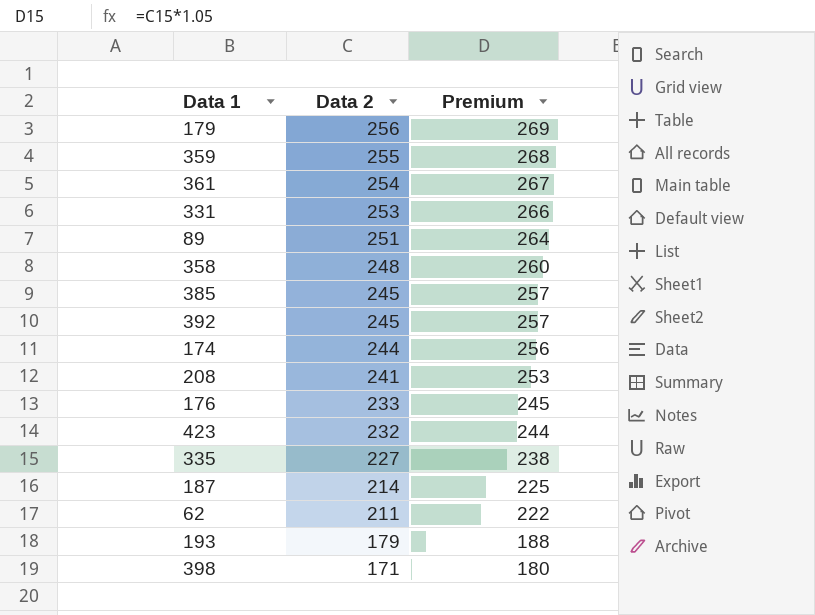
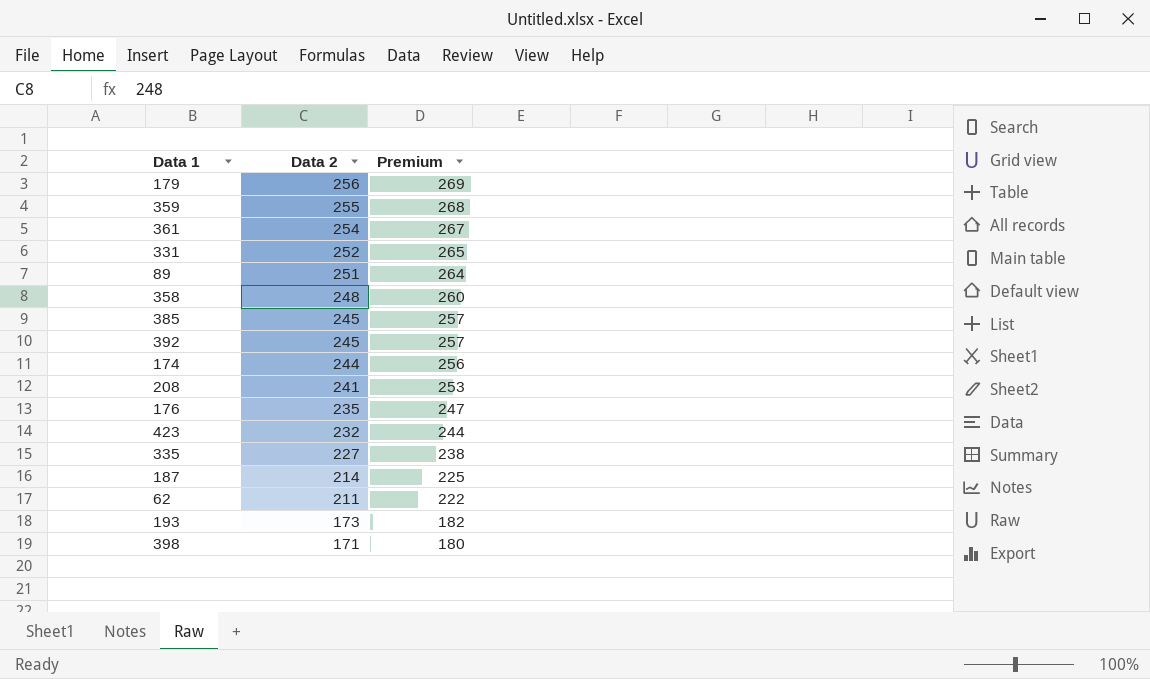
331 | Data 2: 253 -> 252
331 | Premium: 266 -> 265
176 | Data 2: 233 -> 235
176 | Premium: 245 -> 247
193 | Data 2: 179 -> 173
193 | Premium: 188 -> 182

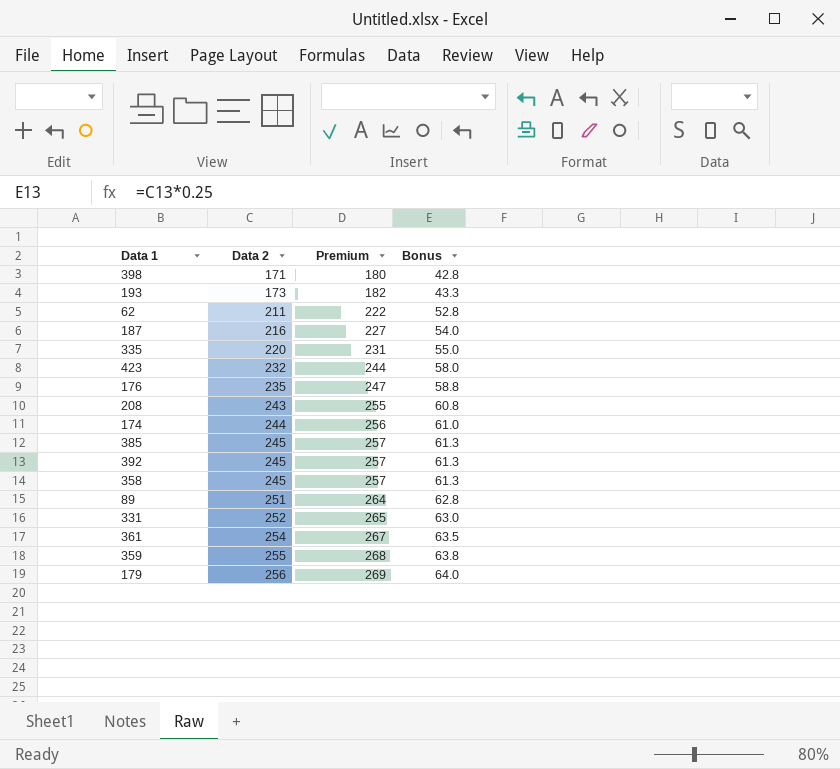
row order: Data 2 descending -> Data 2 ascending
column Bonus | formula: none -> [Data 2] * 0.25
187 | Data 2: 214 -> 216
187 | Premium: 225 -> 227
335 | Data 2: 227 -> 220
335 | Premium: 238 -> 231
208 | Data 2: 241 -> 243
208 | Premium: 253 -> 255
358 | Data 2: 248 -> 245
358 | Premium: 260 -> 257

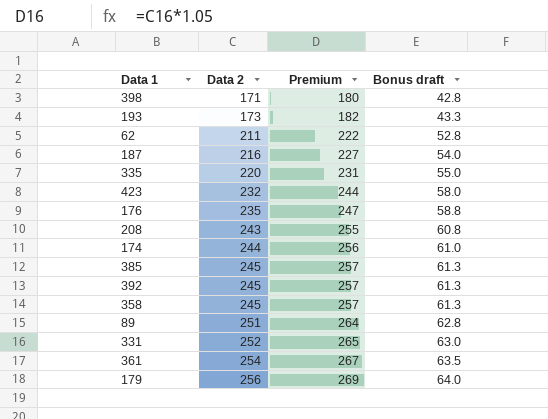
column name: Bonus -> Bonus draft
row 359: 255 | 268 | 63.8 -> none

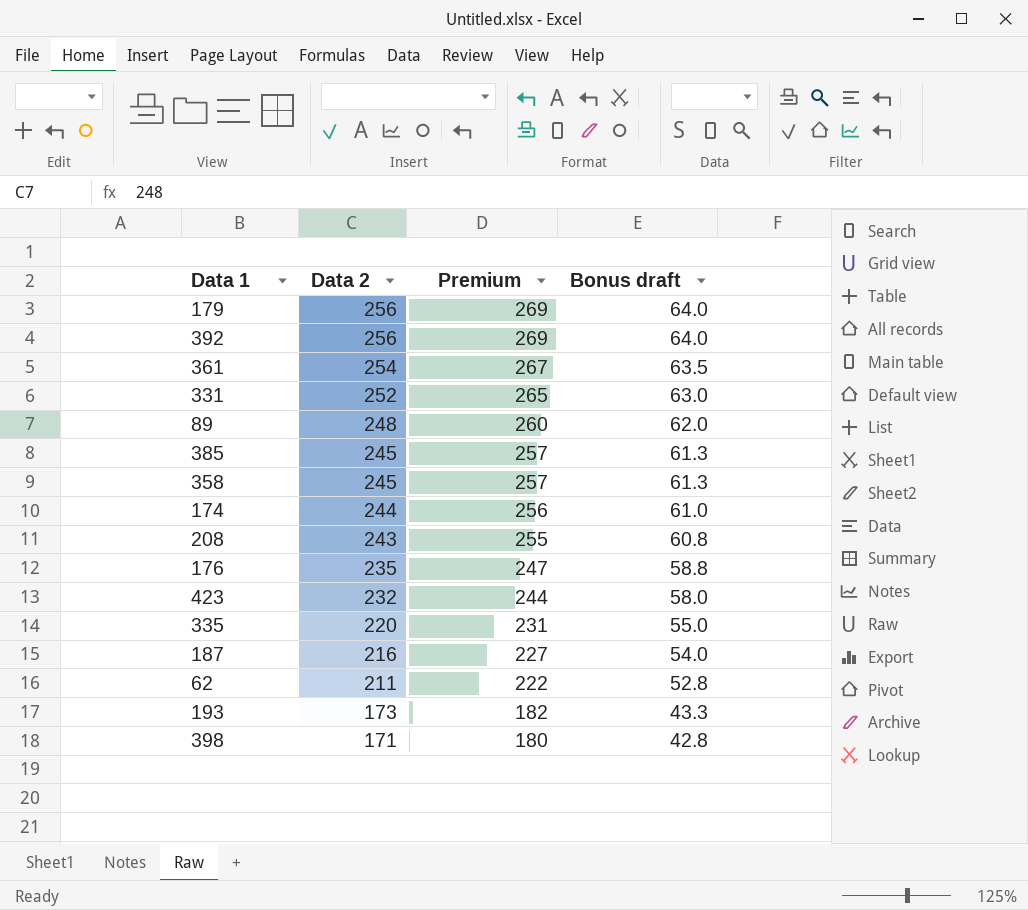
row order: Data 2 ascending -> Data 2 descending
392 | Data 2: 245 -> 256
392 | Premium: 257 -> 269
392 | Bonus draft: 61.3 -> 64.0
89 | Data 2: 251 -> 248
89 | Premium: 264 -> 260
89 | Bonus draft: 62.8 -> 62.0

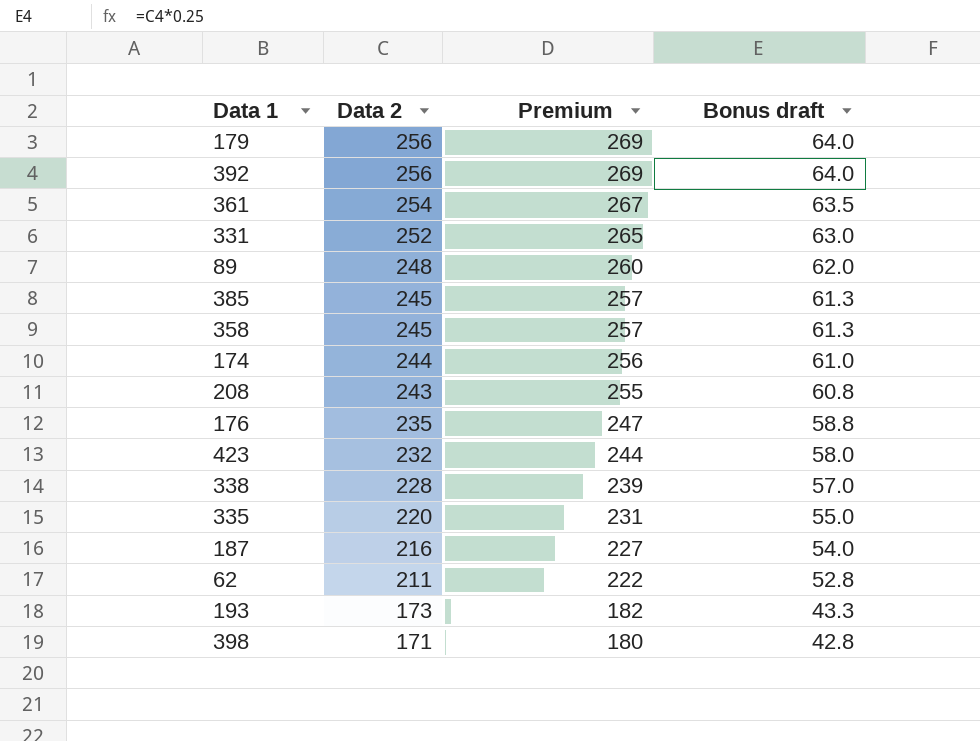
row 338: none -> 228 | 239 | 57.0

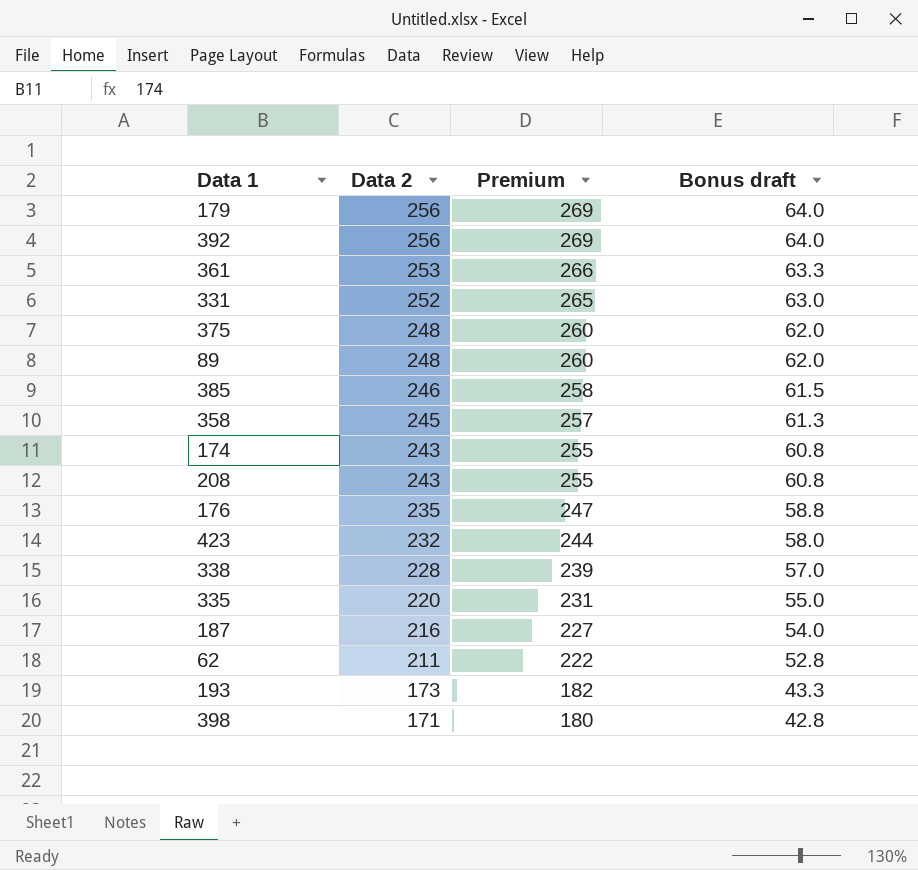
361 | Data 2: 254 -> 253
361 | Premium: 267 -> 266
361 | Bonus draft: 63.5 -> 63.3
row 375: none -> 248 | 260 | 62.0
385 | Data 2: 245 -> 246
385 | Premium: 257 -> 258
385 | Bonus draft: 61.3 -> 61.5
174 | Data 2: 244 -> 243
174 | Premium: 256 -> 255
174 | Bonus draft: 61.0 -> 60.8

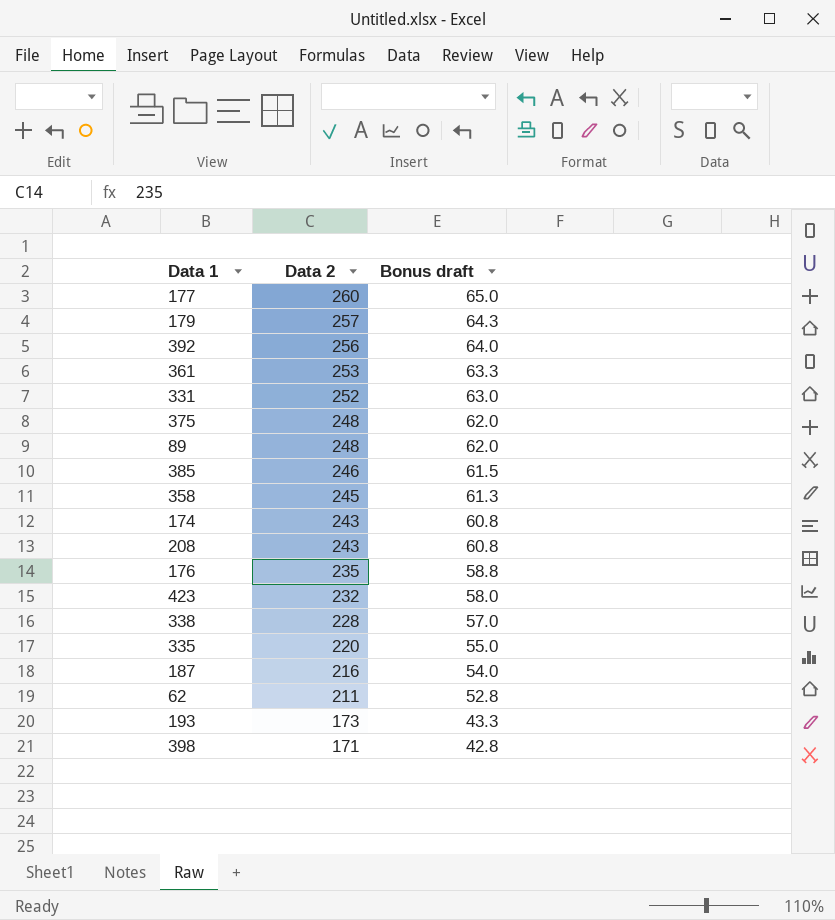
column Premium | formula: [Data 2] * 1.05 -> none
row 177: none -> 260 | 65.0
179 | Data 2: 256 -> 257
179 | Bonus draft: 64.0 -> 64.3

